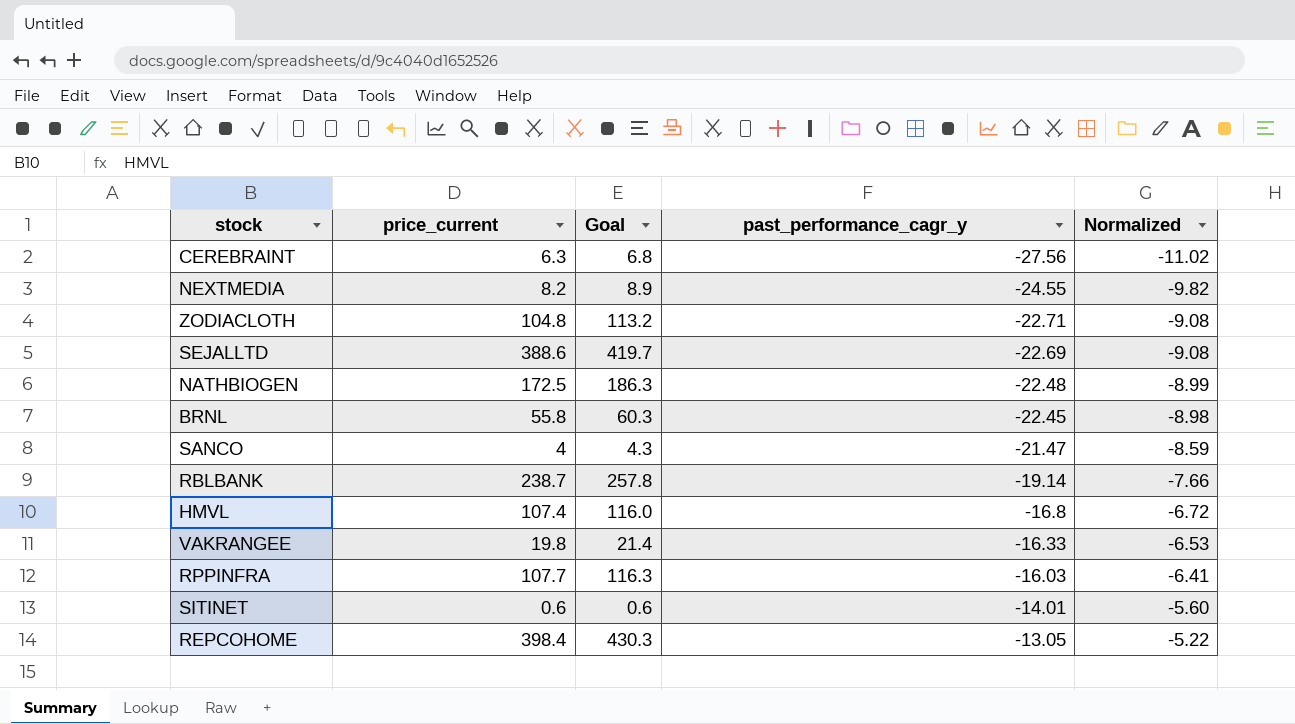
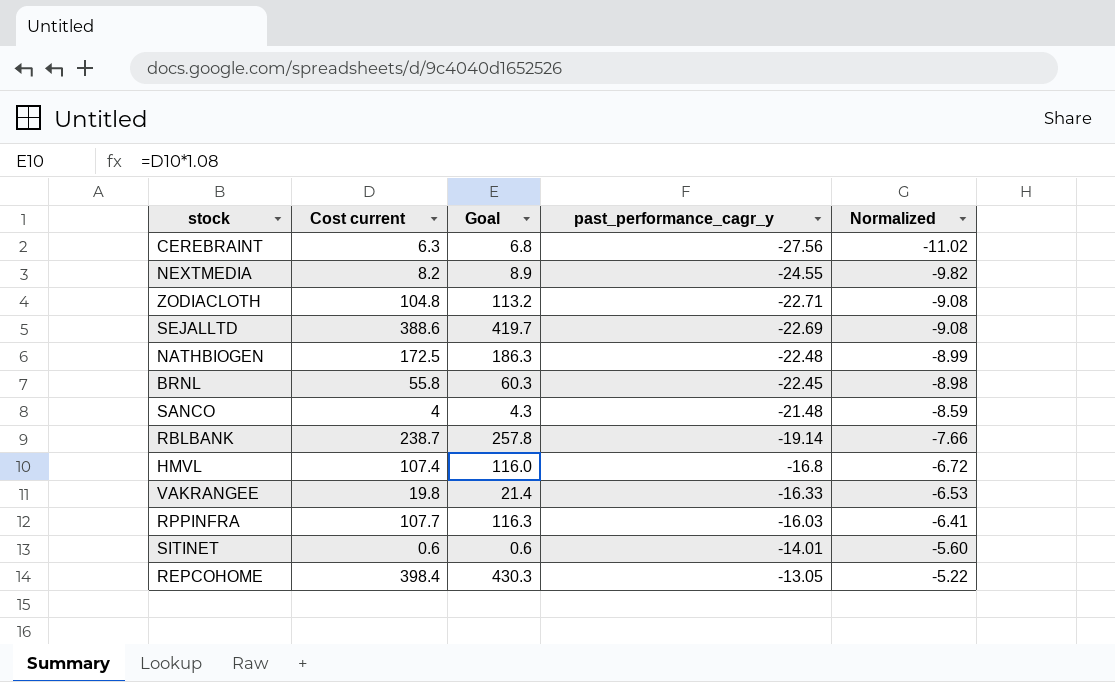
column name: price_current -> Cost current
SANCO | past_performance_cagr_y: -21.47 -> -21.48

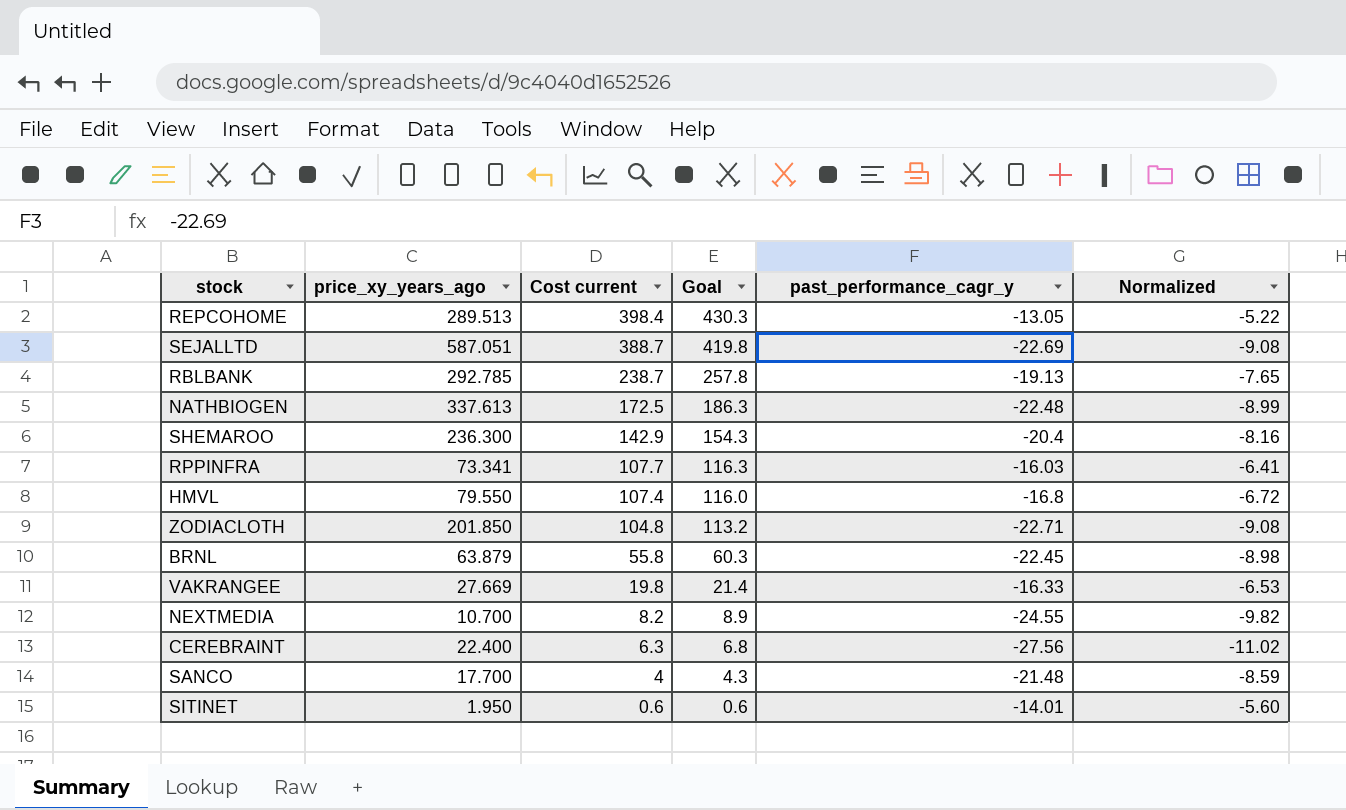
row order: past_performance_cagr_y ascending -> Cost current descending
column price_xy_years_ago | position: none -> 2
SEJALLTD | Cost current: 388.6 -> 388.7
SEJALLTD | Goal: 419.7 -> 419.8
RBLBANK | past_performance_cagr_y: -19.14 -> -19.13
RBLBANK | Normalized: -7.66 -> -7.65
row SHEMAROO: none -> 236.300 | 142.9 | 154.3 | -20.4 | -8.16

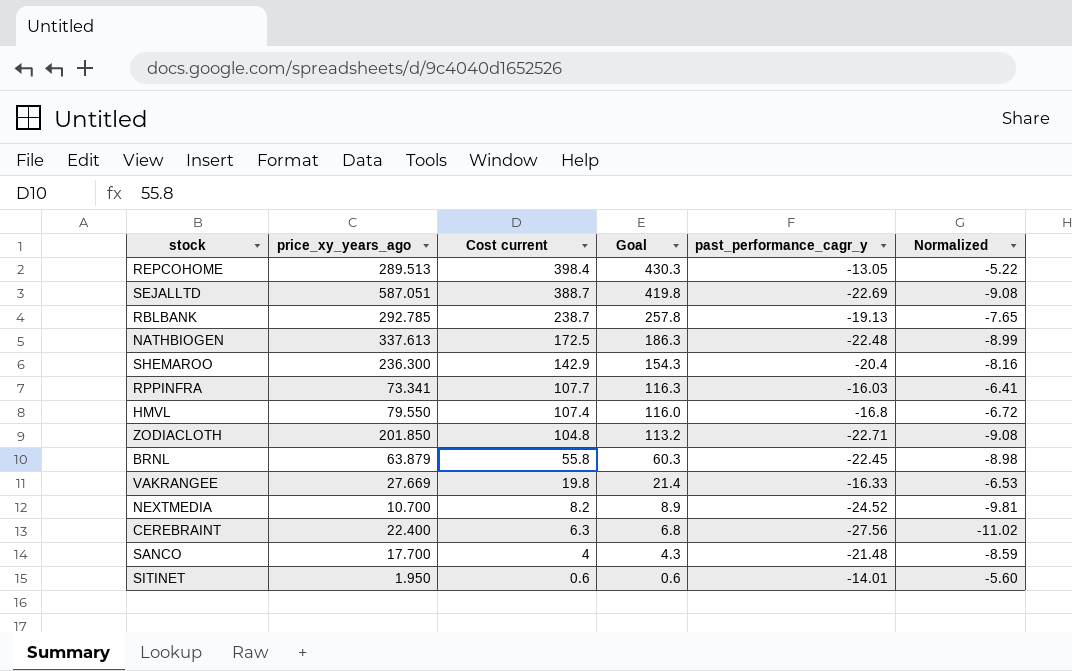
NEXTMEDIA | past_performance_cagr_y: -24.55 -> -24.52
NEXTMEDIA | Normalized: -9.82 -> -9.81

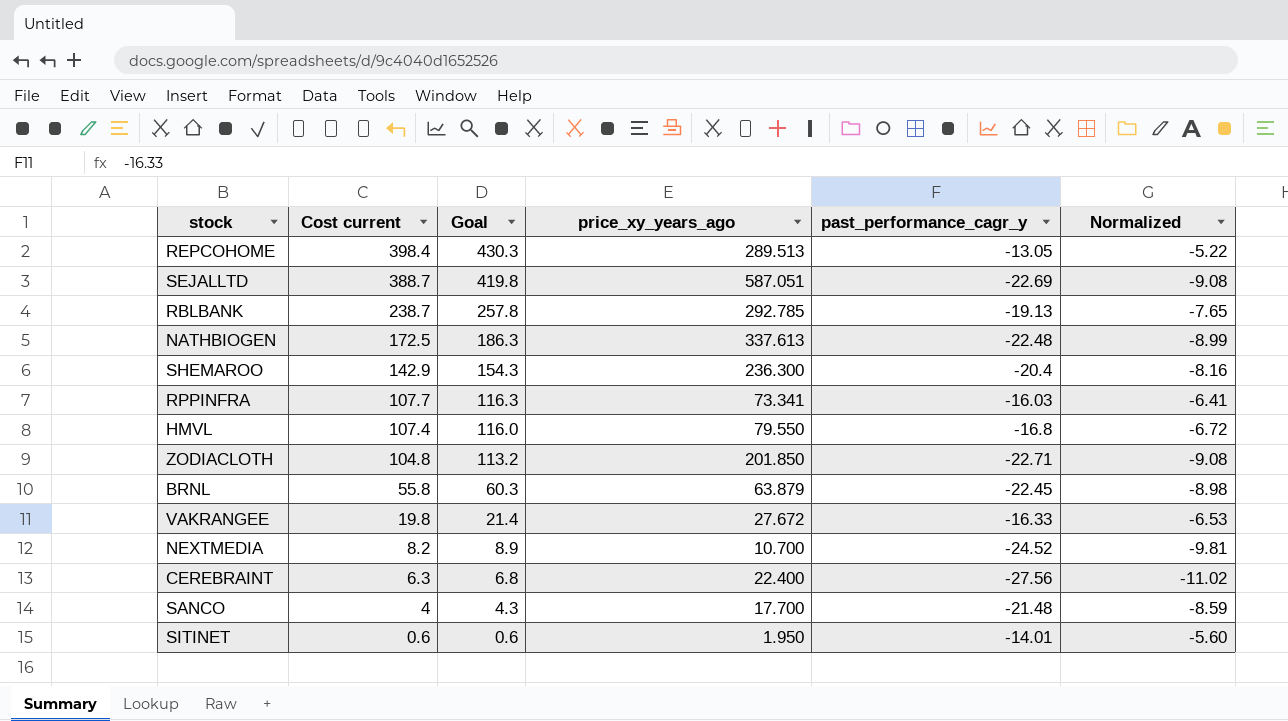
column price_xy_years_ago | position: 2 -> 4
VAKRANGEE | price_xy_years_ago: 27.669 -> 27.672

